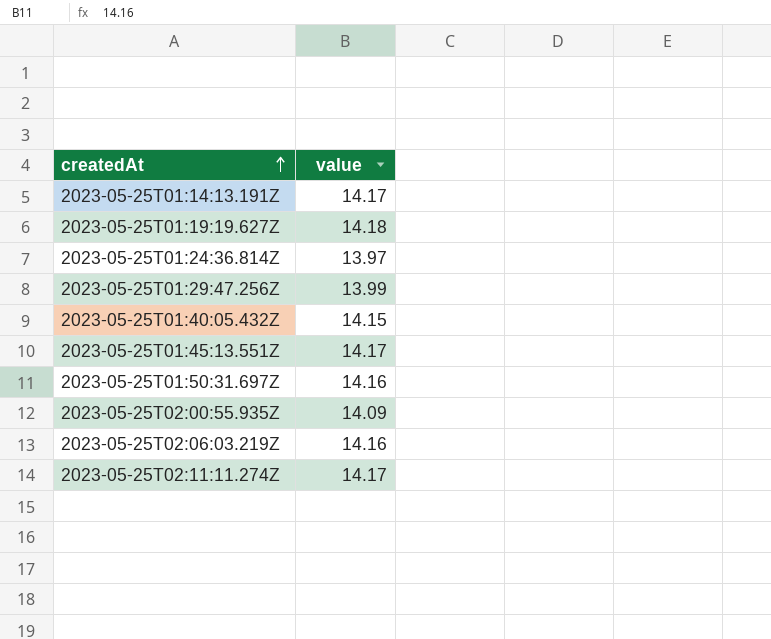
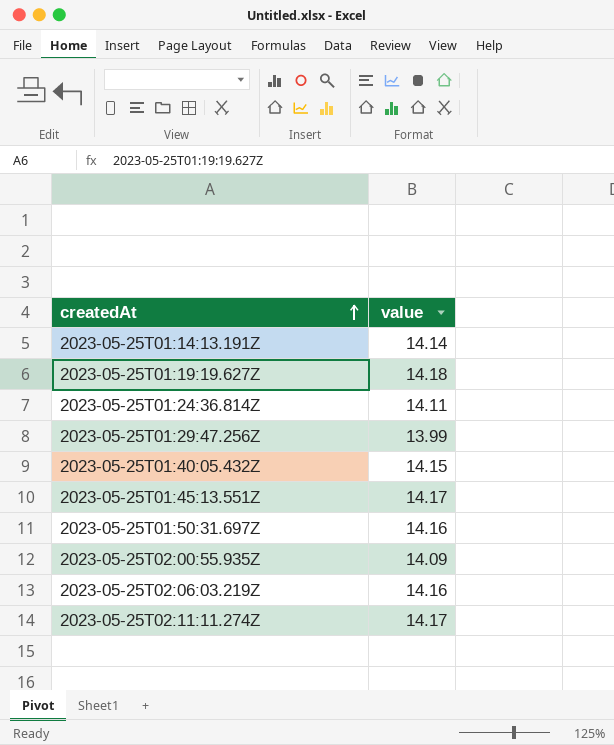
2023-05-25T01:14:13.191Z | value: 14.17 -> 14.14
2023-05-25T01:24:36.814Z | value: 13.97 -> 14.11

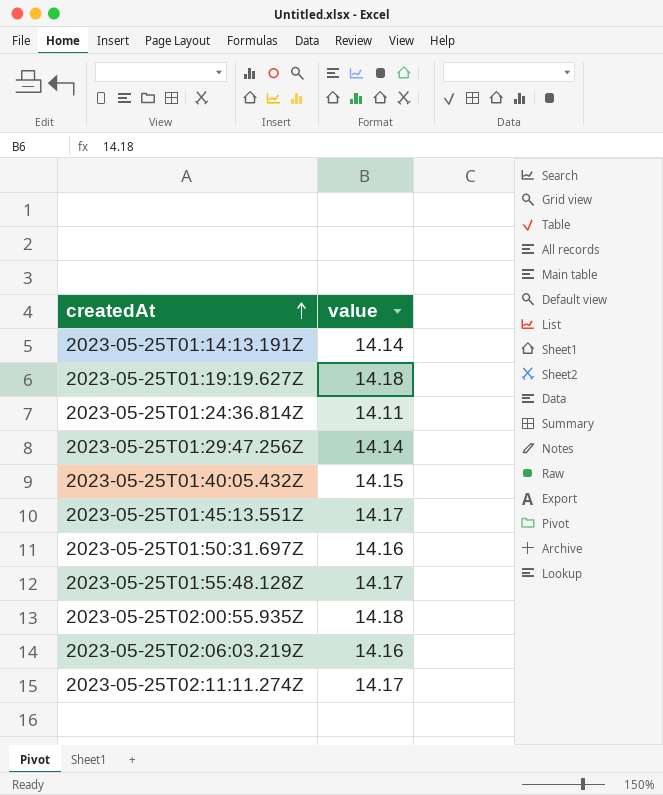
2023-05-25T01:29:47.256Z | value: 13.99 -> 14.14
row 2023-05-25T01:55:48.128Z: none -> 14.17
2023-05-25T02:00:55.935Z | value: 14.09 -> 14.18

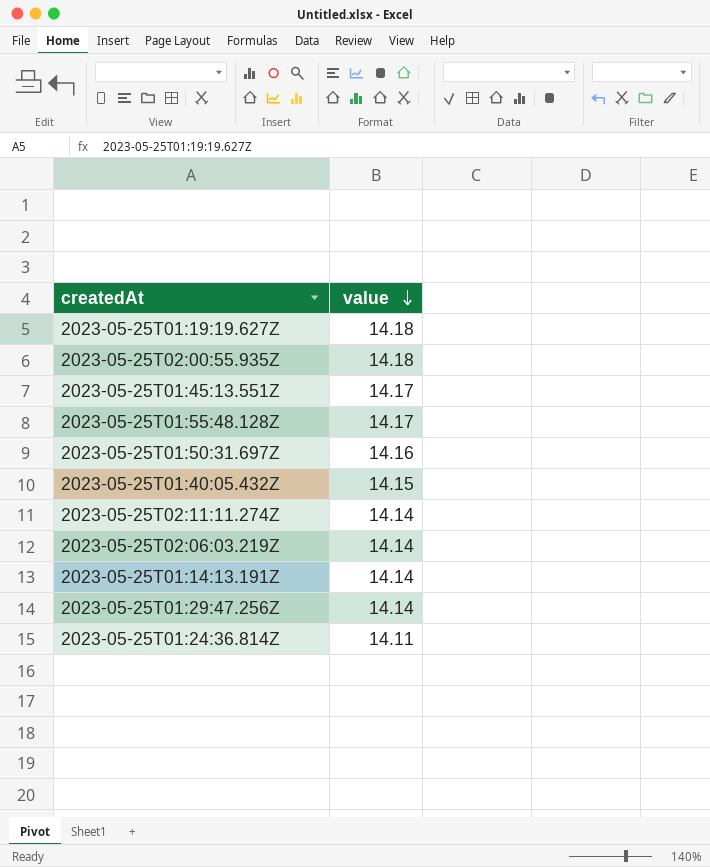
row order: createdAt ascending -> value descending
2023-05-25T02:11:11.274Z | value: 14.17 -> 14.14
2023-05-25T02:06:03.219Z | value: 14.16 -> 14.14

